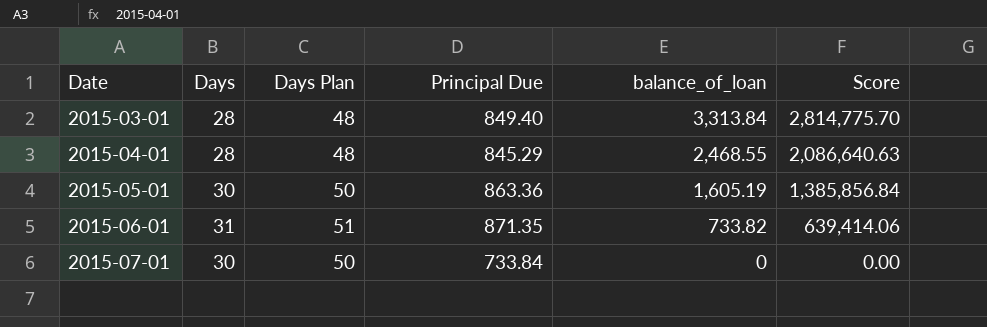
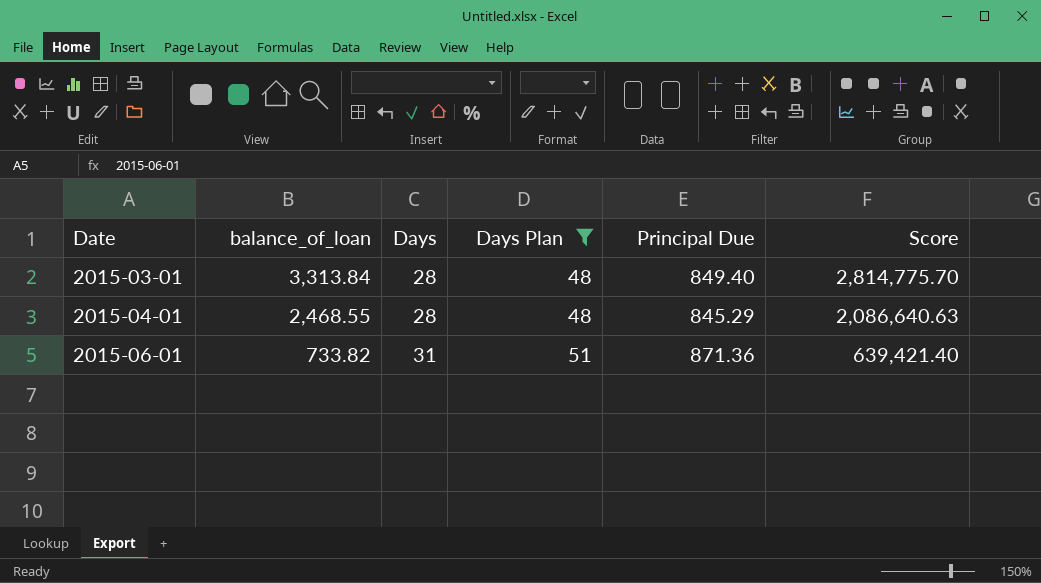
filter: none -> Days Plan != 50
column balance_of_loan | position: 5 -> 2
2015-06-01 | Principal Due: 871.35 -> 871.36
2015-06-01 | Score: 639,414.06 -> 639,421.40

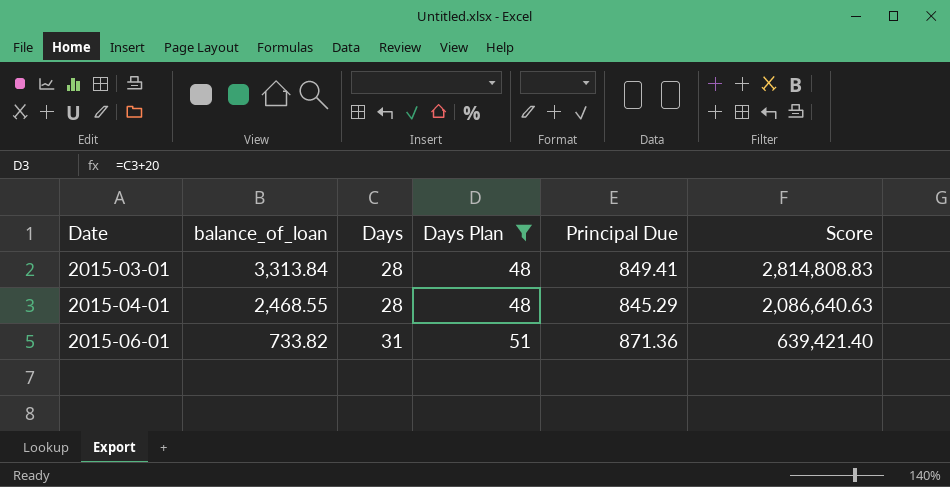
2015-03-01 | Principal Due: 849.40 -> 849.41
2015-03-01 | Score: 2,814,775.70 -> 2,814,808.83

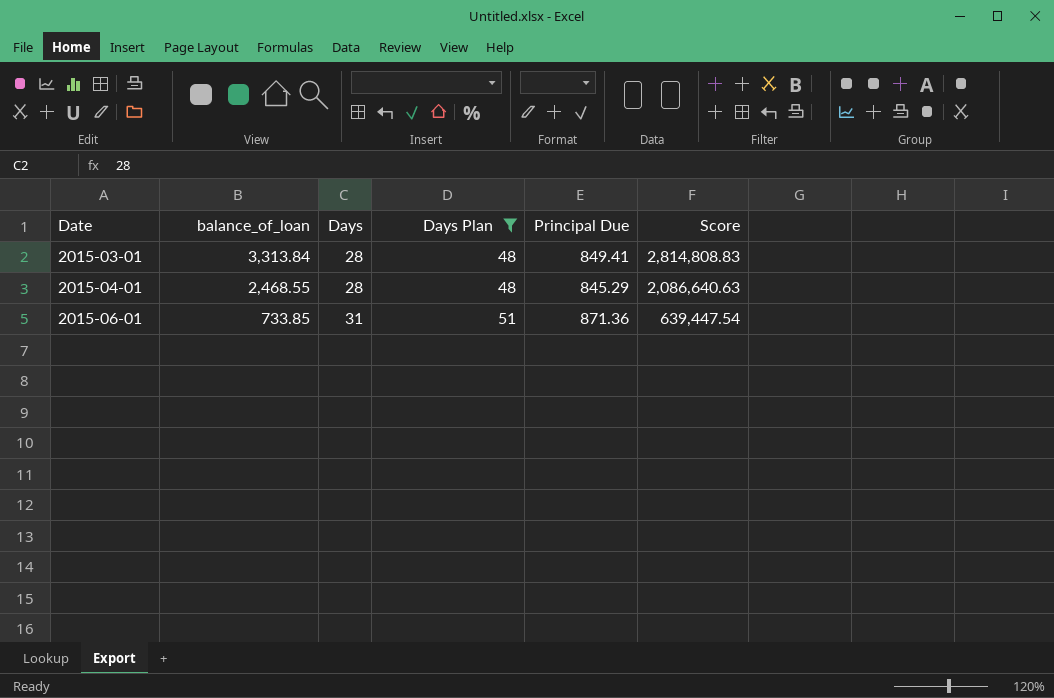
2015-06-01 | balance_of_loan: 733.82 -> 733.85
2015-06-01 | Score: 639,421.40 -> 639,447.54

